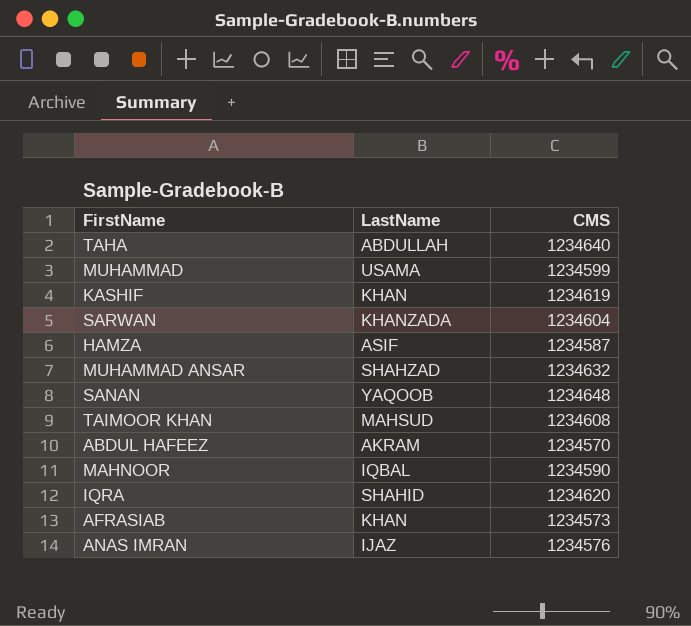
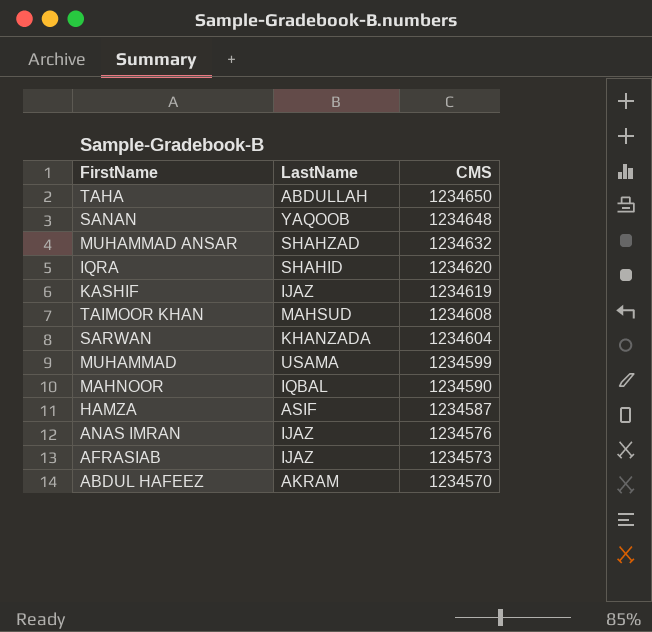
row order: none -> CMS descending
TAHA | CMS: 1234640 -> 1234650
KASHIF | LastName: KHAN -> IJAZ
AFRASIAB | LastName: KHAN -> IJAZ

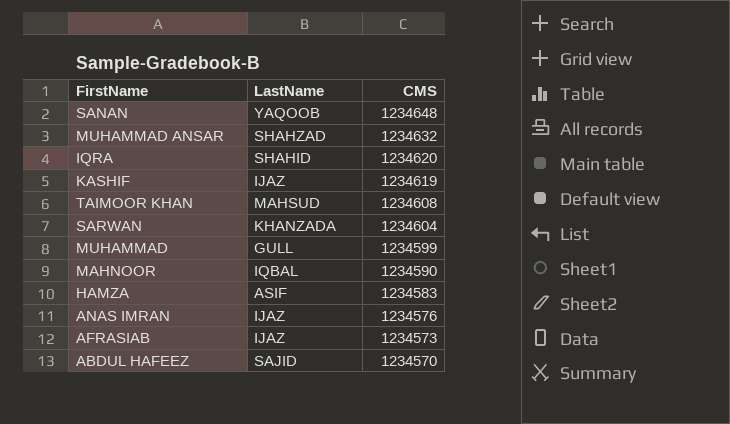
row TAHA: ABDULLAH | 1234650 -> none
MUHAMMAD | LastName: USAMA -> GULL
HAMZA | CMS: 1234587 -> 1234583
ABDUL HAFEEZ | LastName: AKRAM -> SAJID

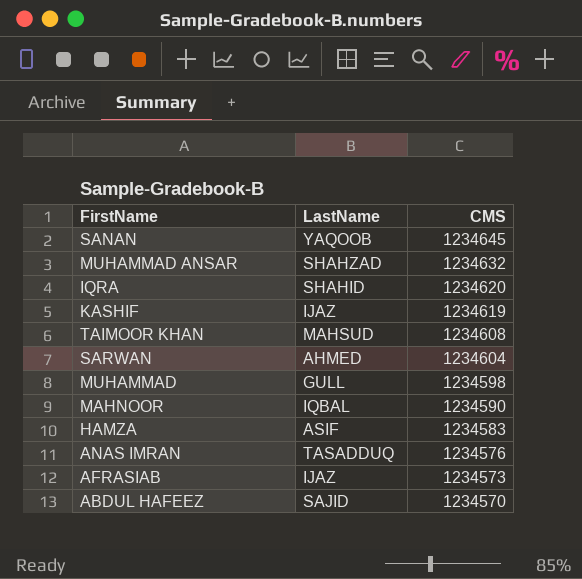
SANAN | CMS: 1234648 -> 1234645
SARWAN | LastName: KHANZADA -> AHMED
MUHAMMAD | CMS: 1234599 -> 1234598
ANAS IMRAN | LastName: IJAZ -> TASADDUQ

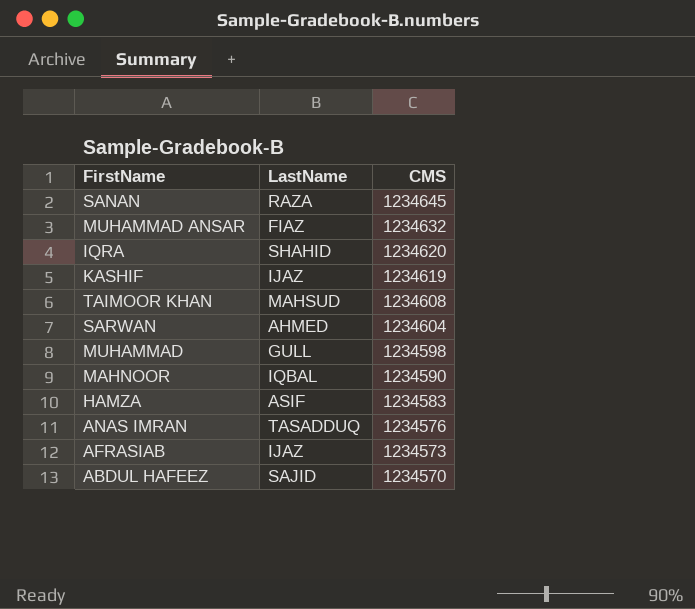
SANAN | LastName: YAQOOB -> RAZA
MUHAMMAD ANSAR | LastName: SHAHZAD -> FIAZ

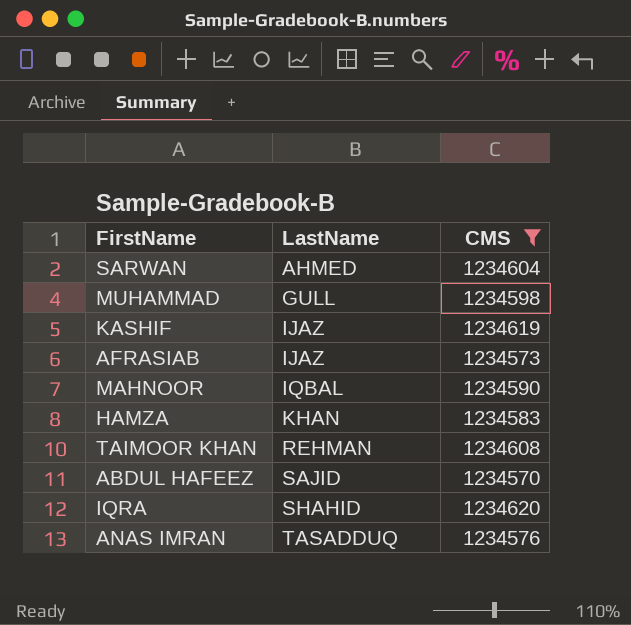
filter: none -> CMS <= 1234620
row order: CMS descending -> LastName ascending
HAMZA | LastName: ASIF -> KHAN
TAIMOOR KHAN | LastName: MAHSUD -> REHMAN

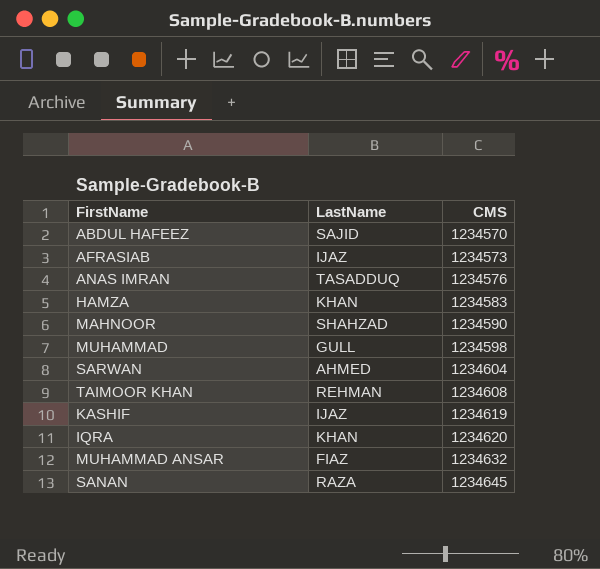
filter: CMS <= 1234620 -> none
row order: LastName ascending -> CMS ascending
MAHNOOR | LastName: IQBAL -> SHAHZAD
IQRA | LastName: SHAHID -> KHAN

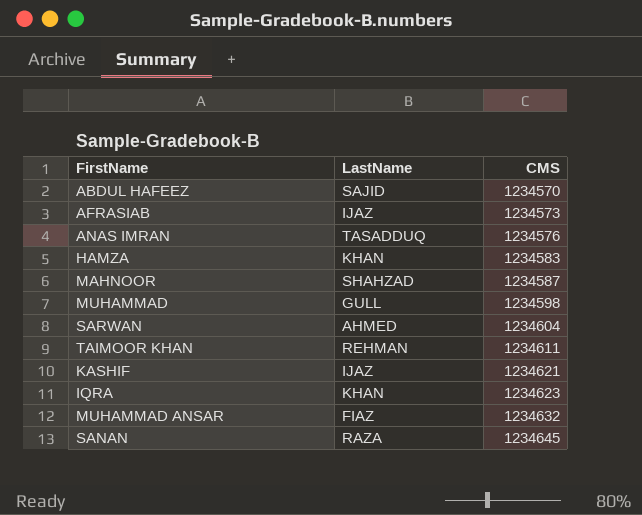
MAHNOOR | CMS: 1234590 -> 1234587
TAIMOOR KHAN | CMS: 1234608 -> 1234611
KASHIF | CMS: 1234619 -> 1234621
IQRA | CMS: 1234620 -> 1234623

